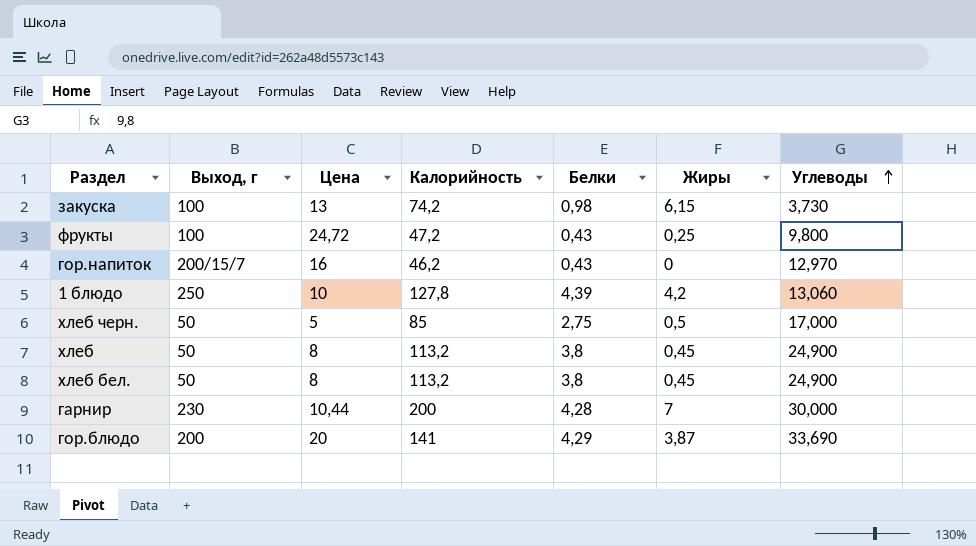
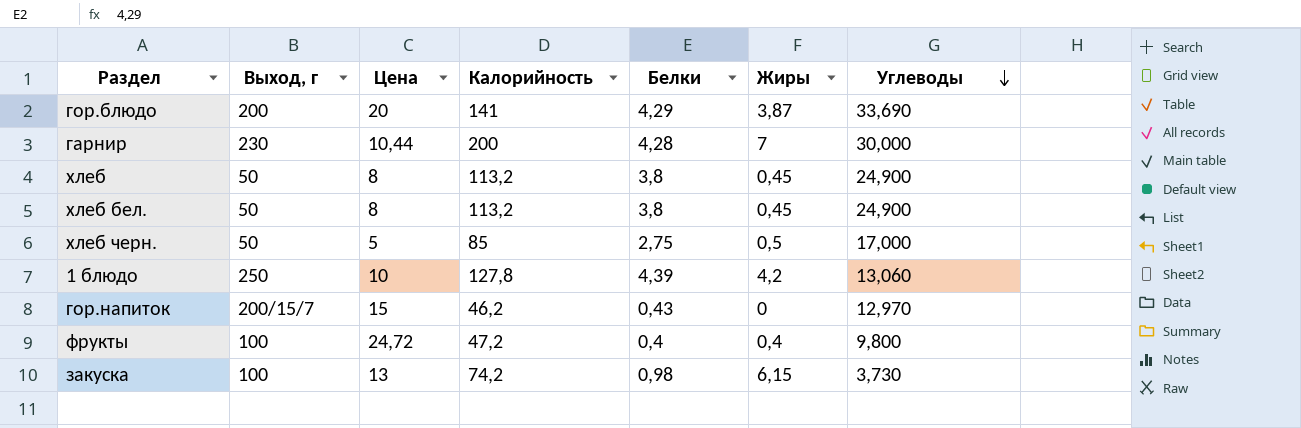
row order: Углеводы ascending -> Углеводы descending
гор.напиток | Цена: 16 -> 15
фрукты | Белки: 0,43 -> 0,4
фрукты | Жиры: 0,25 -> 0,4

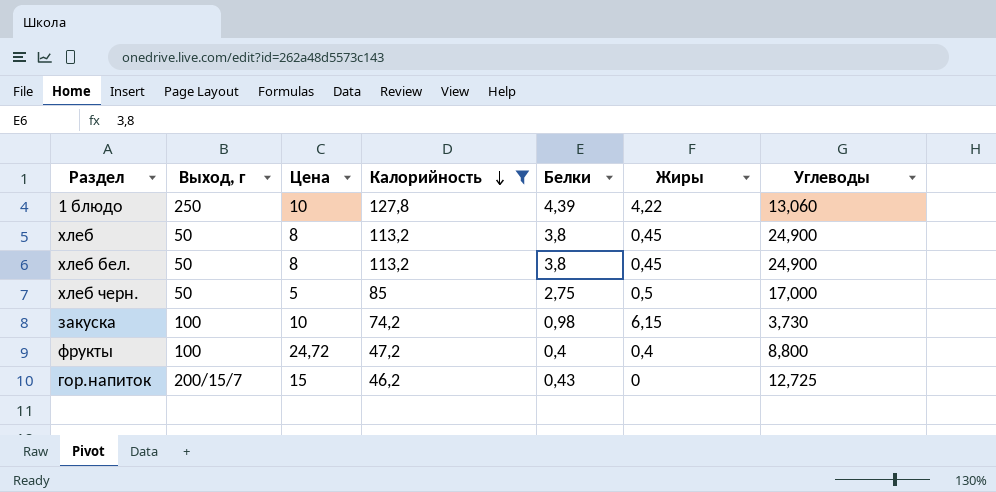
filter: none -> Калорийность <= 127,8
row order: Углеводы descending -> Калорийность descending
1 блюдо | Жиры: 4,2 -> 4,22
закуска | Цена: 13 -> 10
фрукты | Углеводы: 9,800 -> 8,800
гор.напиток | Углеводы: 12,970 -> 12,725

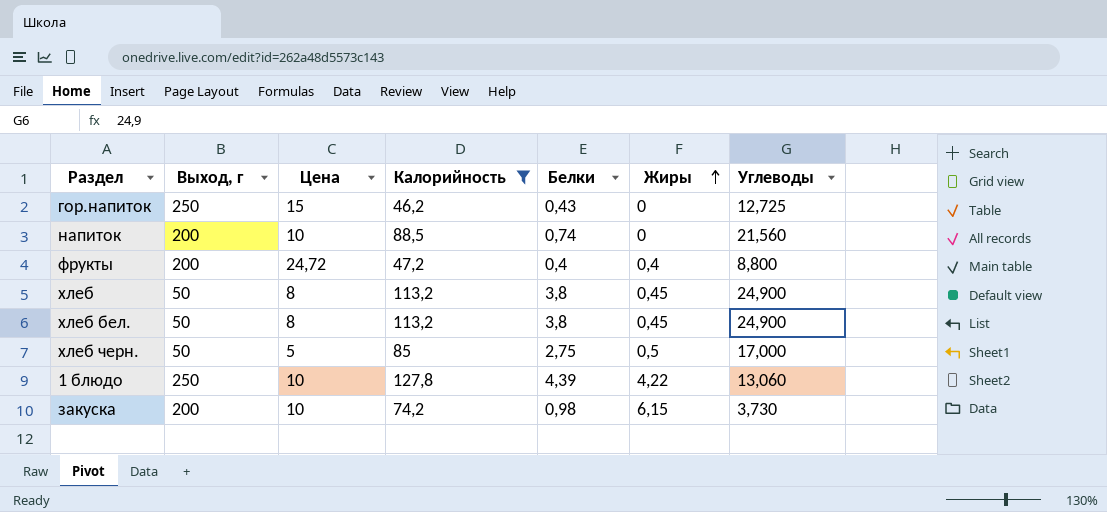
row order: Калорийность descending -> Жиры ascending
гор.напиток | Выход, г: 200/15/7 -> 250
row напиток: none -> 200 | 10 | 88,5 | 0,74 | 0 | 21,560
фрукты | Выход, г: 100 -> 200
закуска | Выход, г: 100 -> 200

